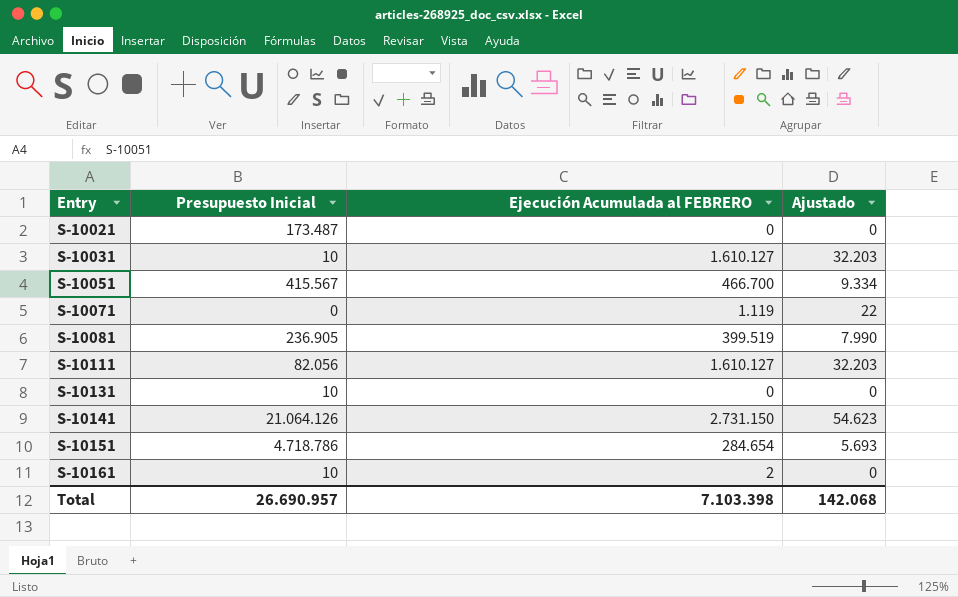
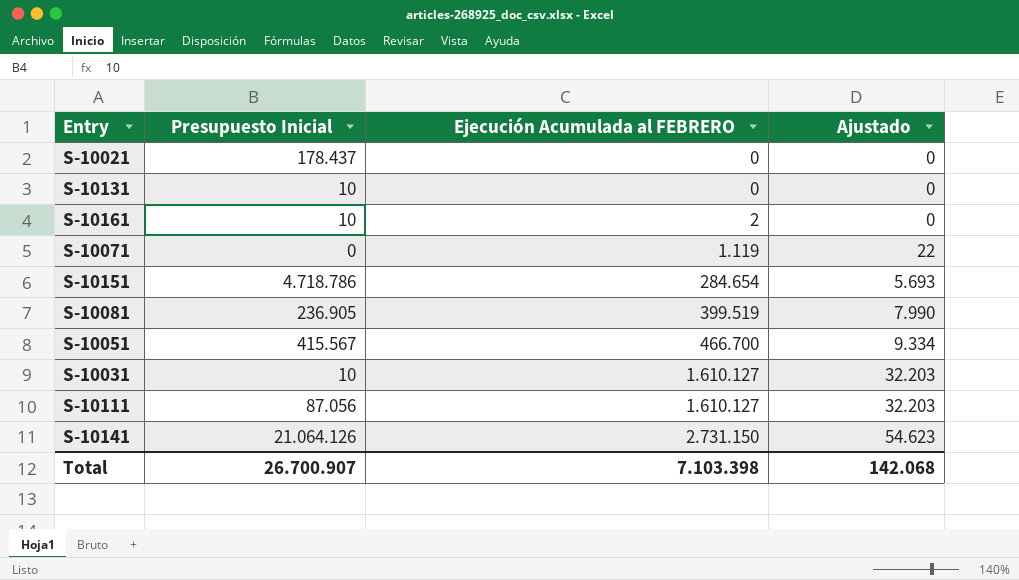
row order: Entry ascending -> Ejecución Acumulada al FEBRERO ascending
S-10021 | Presupuesto Inicial: 173.487 -> 178.437
S-10111 | Presupuesto Inicial: 82.056 -> 87.056
Total | Presupuesto Inicial: 26.690.957 -> 26.700.907

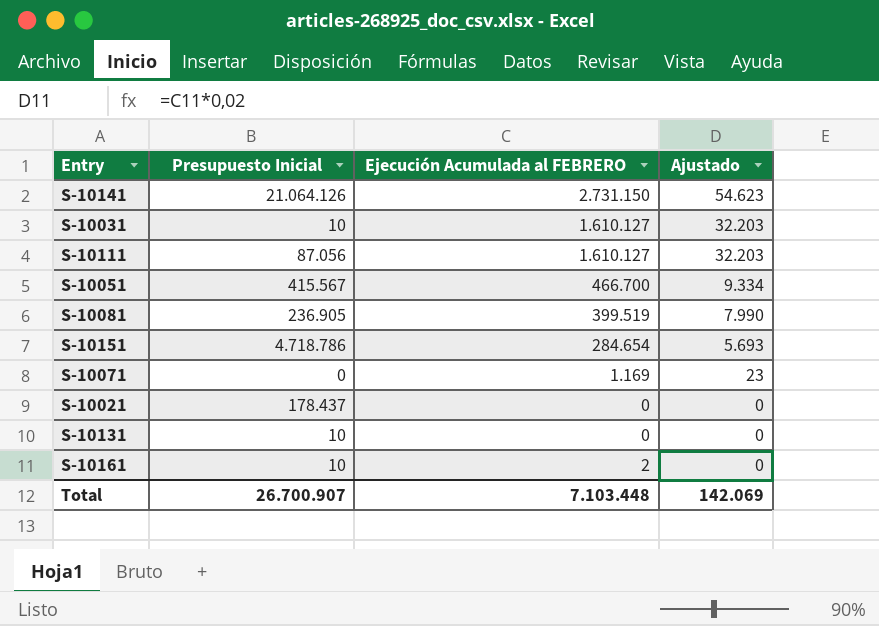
row order: Ejecución Acumulada al FEBRERO ascending -> Ajustado descending
S-10071 | Ejecución Acumulada al FEBRERO: 1.119 -> 1.169
S-10071 | Ajustado: 22 -> 23
Total | Ejecución Acumulada al FEBRERO: 7.103.398 -> 7.103.448
Total | Ajustado: 142.068 -> 142.069

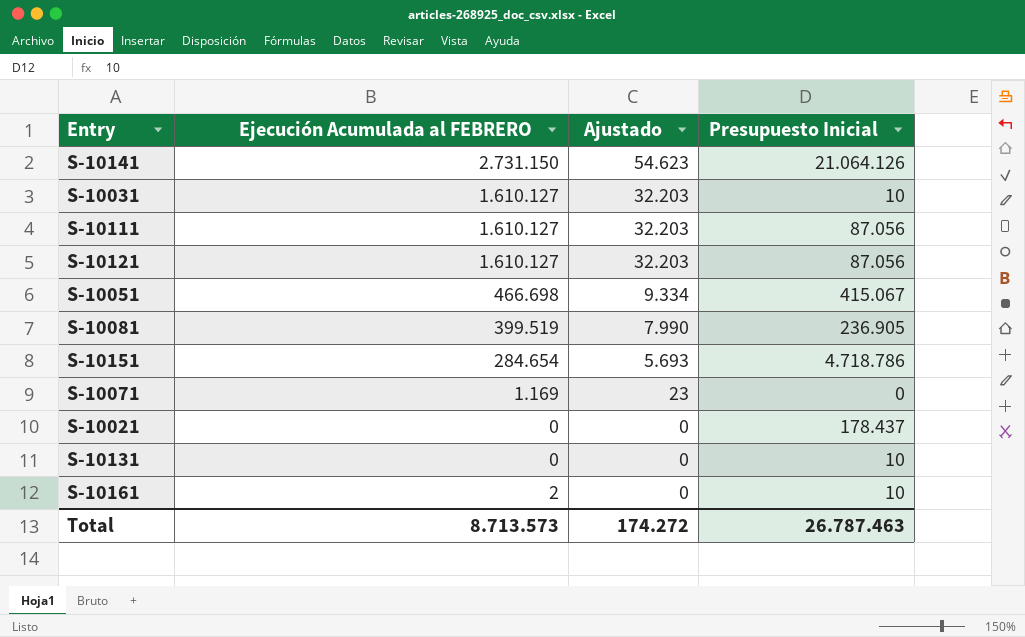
column Presupuesto Inicial | position: 2 -> 4
row S-10121: none -> 1.610.127 | 32.203 | 87.056
S-10051 | Ejecución Acumulada al FEBRERO: 466.700 -> 466.698
S-10051 | Presupuesto Inicial: 415.567 -> 415.067
Total | Ejecución Acumulada al FEBRERO: 7.103.448 -> 8.713.573
Total | Ajustado: 142.069 -> 174.272
Total | Presupuesto Inicial: 26.700.907 -> 26.787.463

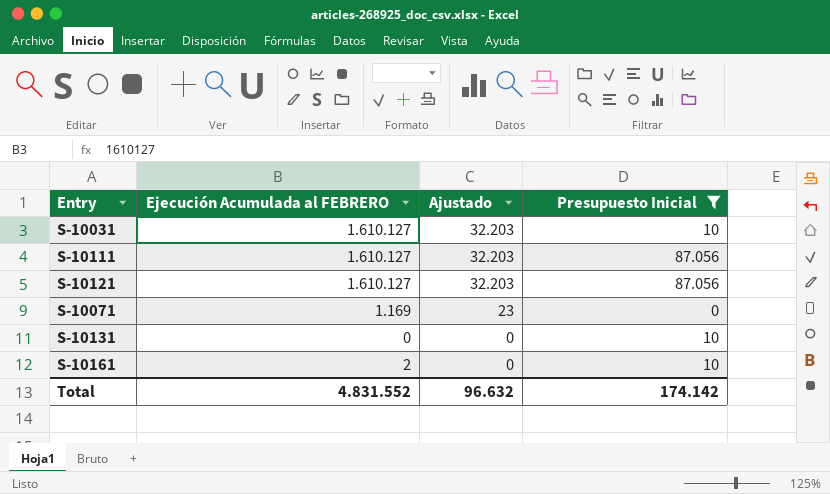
filter: none -> Presupuesto Inicial <= 87.056
Total | Ejecución Acumulada al FEBRERO: 8.713.573 -> 4.831.552
Total | Ajustado: 174.272 -> 96.632
Total | Presupuesto Inicial: 26.787.463 -> 174.142

